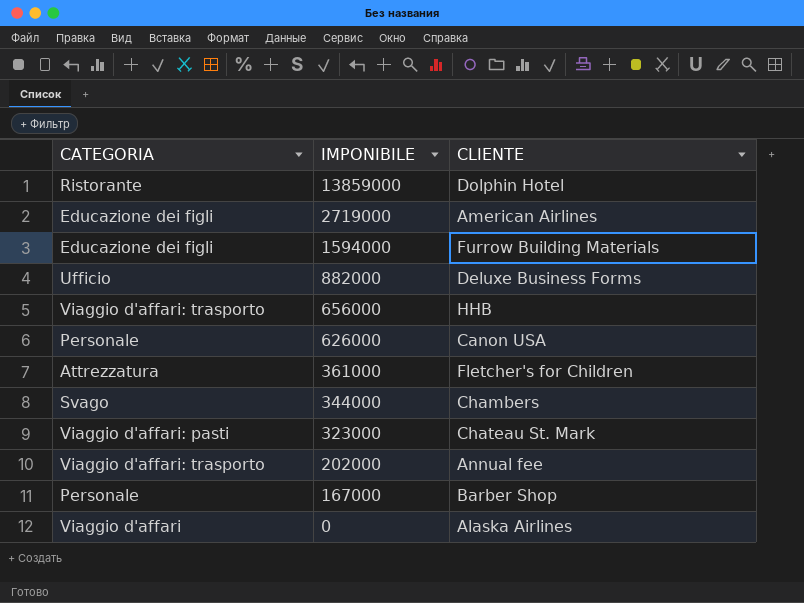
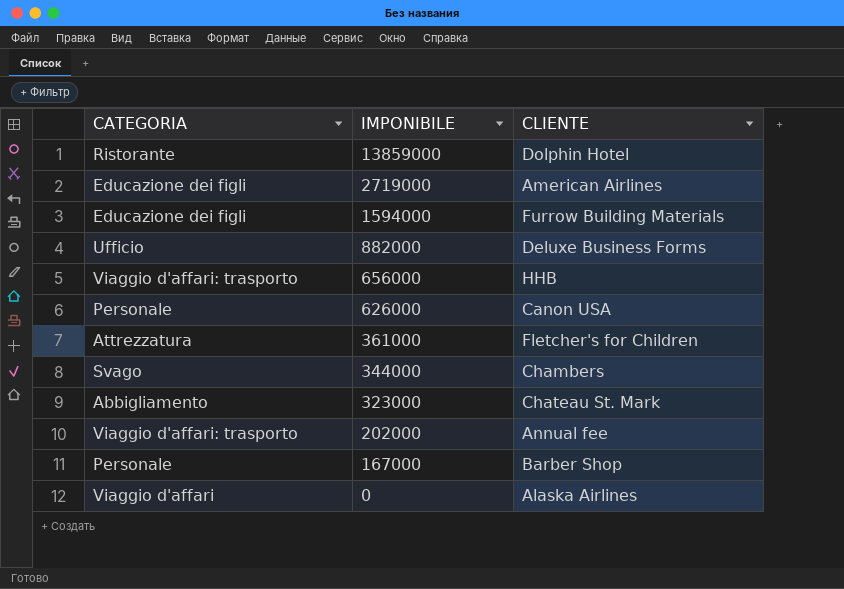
323000 | CATEGORIA: Viaggio d'affari: pasti -> Abbigliamento

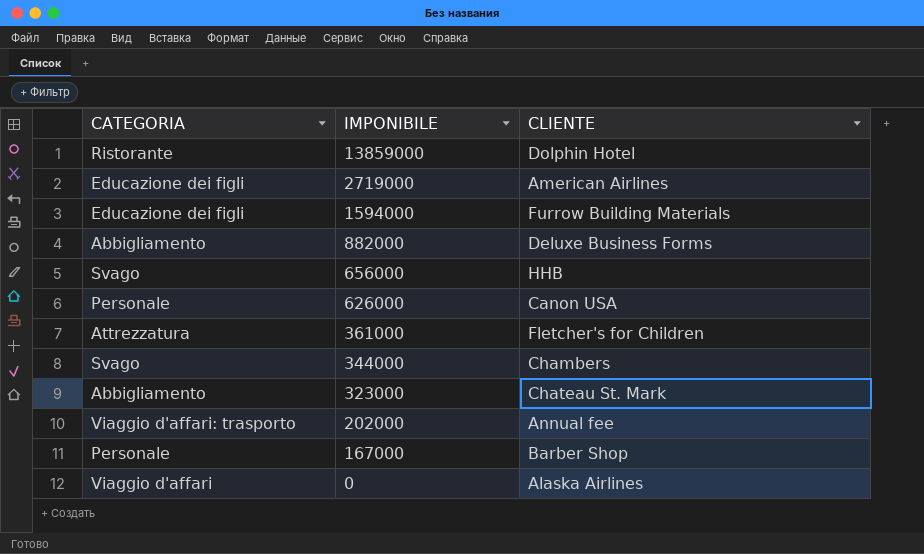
882000 | CATEGORIA: Ufficio -> Abbigliamento
656000 | CATEGORIA: Viaggio d'affari: trasporto -> Svago

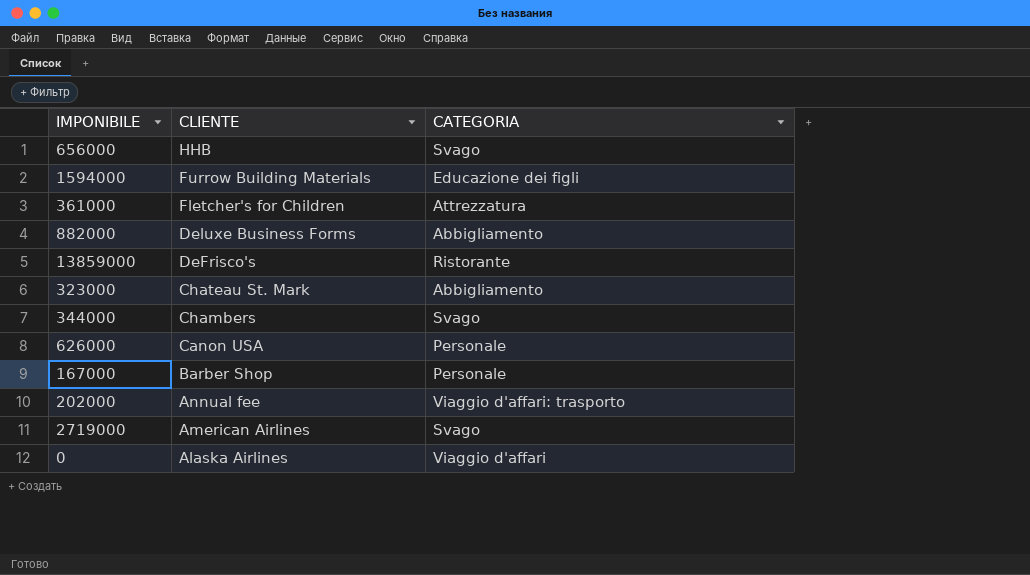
row order: IMPONIBILE descending -> CLIENTE descending
column CATEGORIA | position: 1 -> 3
13859000 | CLIENTE: Dolphin Hotel -> DeFrisco's
2719000 | CATEGORIA: Educazione dei figli -> Svago

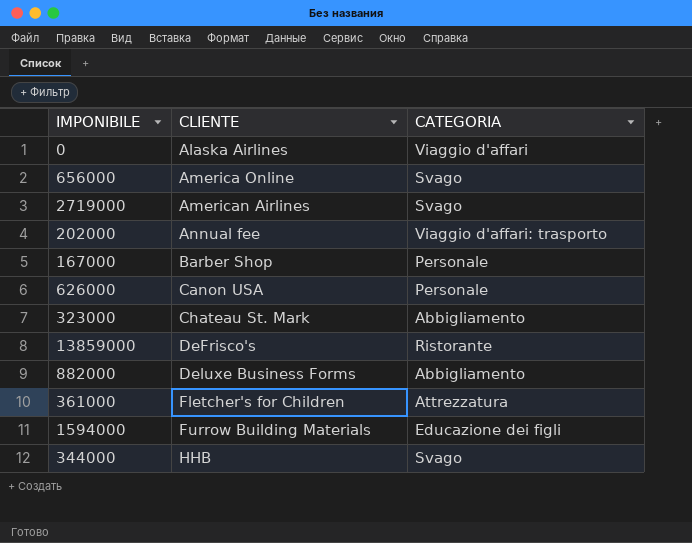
row order: CLIENTE descending -> CLIENTE ascending
656000 | CLIENTE: HHB -> America Online
344000 | CLIENTE: Chambers -> HHB

